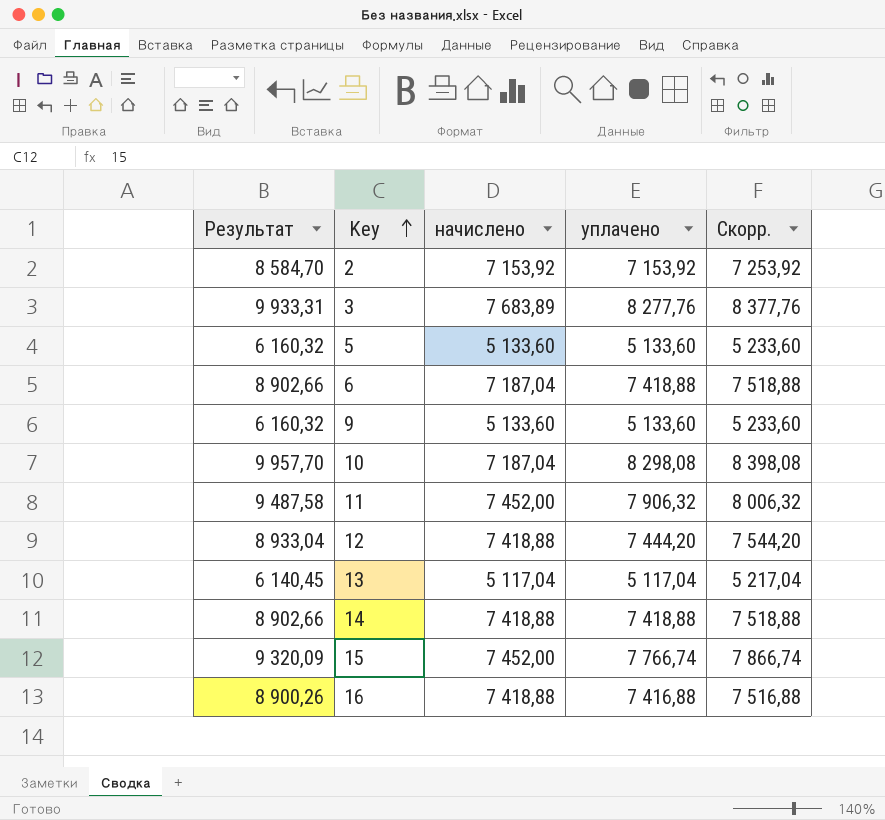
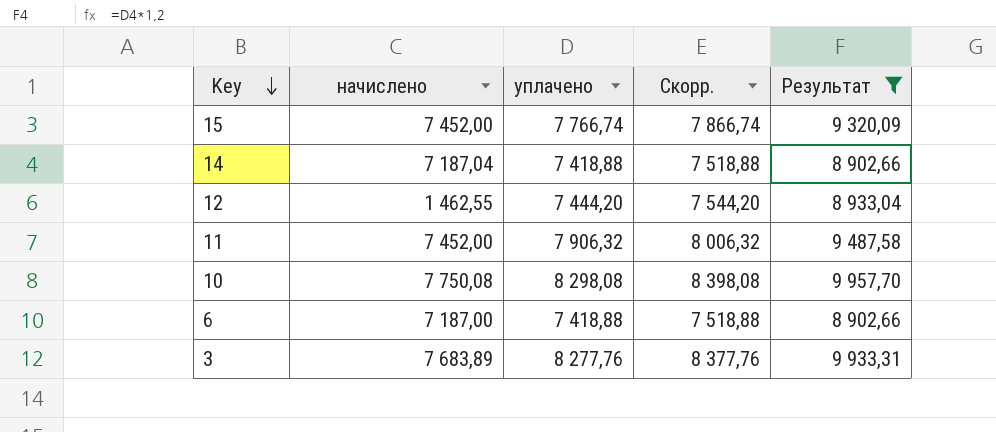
filter: none -> Результат >= 8 902,66
row order: Key ascending -> Key descending
column Результат | position: 1 -> 5
14 | начислено: 7 418,88 -> 7 187,04
12 | начислено: 7 418,88 -> 1 462,55
10 | начислено: 7 187,04 -> 7 750,08
6 | начислено: 7 187,04 -> 7 187,00

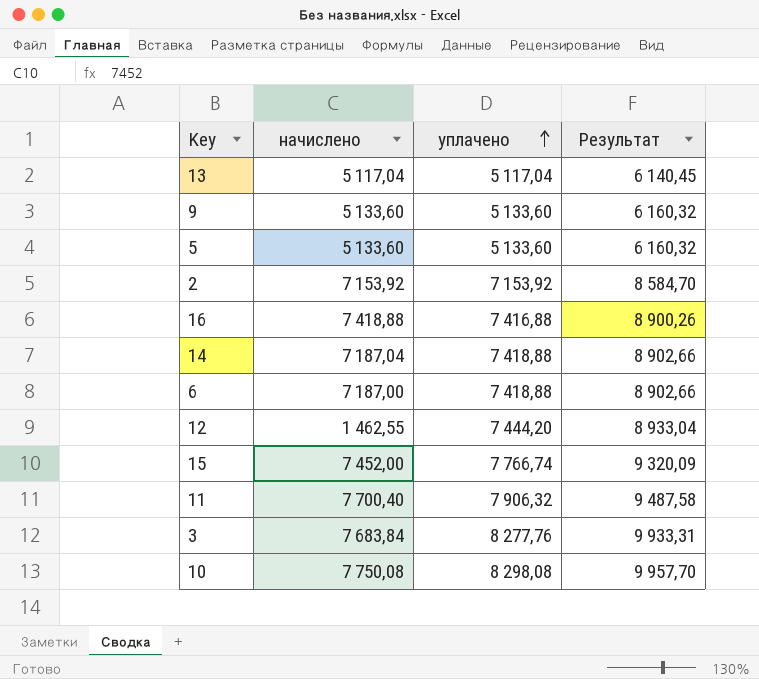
filter: Результат >= 8 902,66 -> none
row order: Key descending -> уплачено ascending
column Скорр. | formula: [уплачено] + 100 -> none
11 | начислено: 7 452,00 -> 7 700,40
3 | начислено: 7 683,89 -> 7 683,84

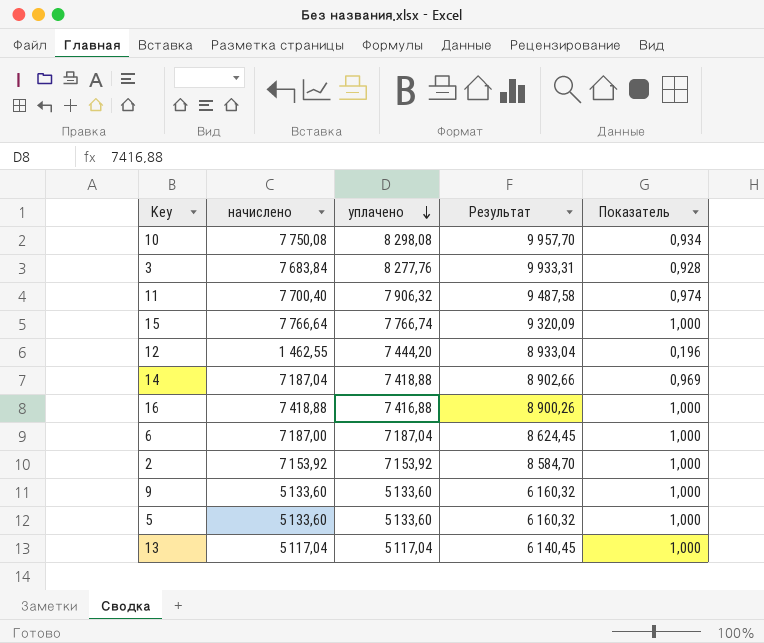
row order: уплачено ascending -> уплачено descending
column Показатель | formula: none -> [начислено] / [уплачено]
15 | начислено: 7 452,00 -> 7 766,64
6 | уплачено: 7 418,88 -> 7 187,04
6 | Результат: 8 902,66 -> 8 624,45

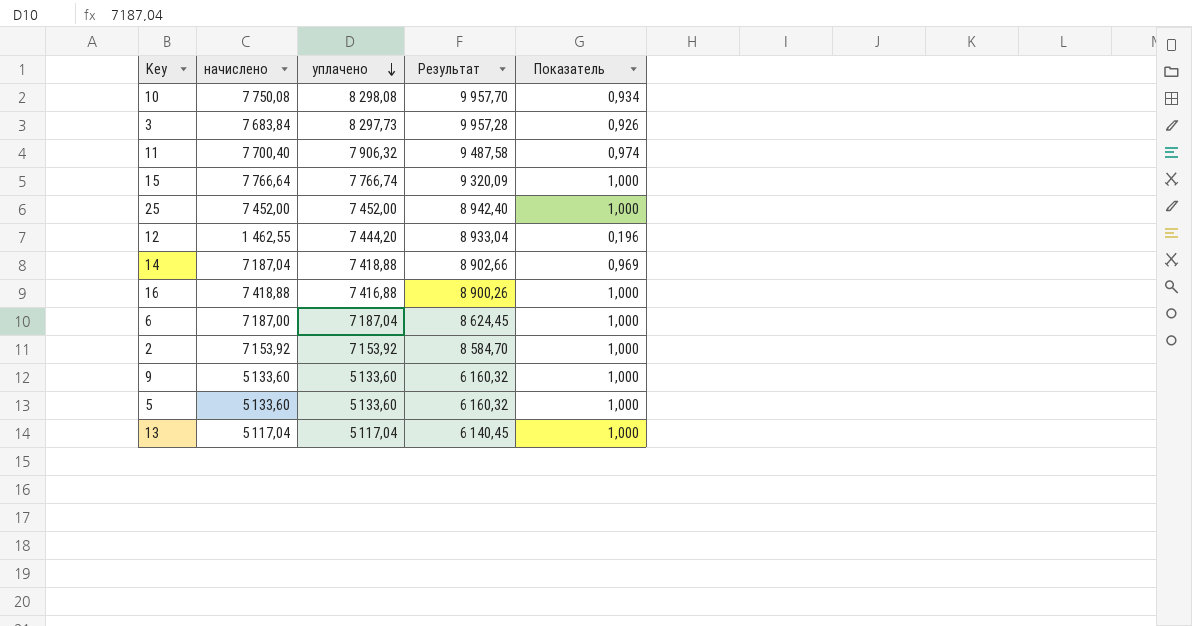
3 | уплачено: 8 277,76 -> 8 297,73
3 | Результат: 9 933,31 -> 9 957,28
3 | Показатель: 0,928 -> 0,926
row 25: none -> 7 452,00 | 7 452,00 | 8 942,40 | 1,000

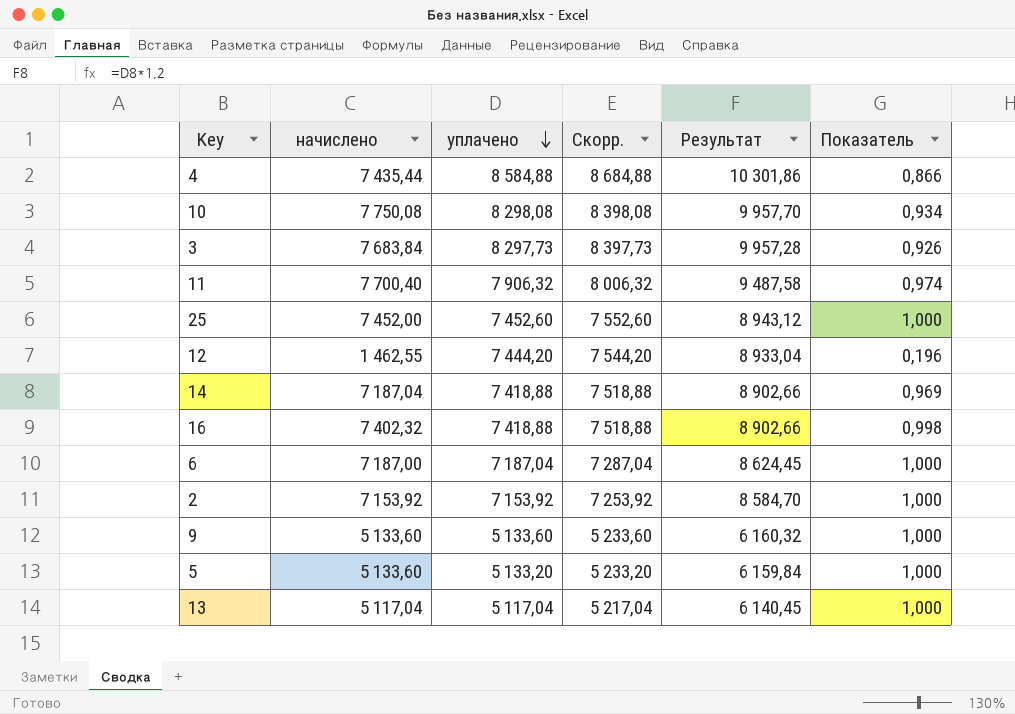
column Скорр. | formula: none -> [уплачено] + 100
row 15: 7 766,64 | 7 766,74 | 9 320,09 | 1,000 -> none
row 4: none -> 7 435,44 | 8 584,88 | 8 684,88 | 10 301,86 | 0,866
25 | уплачено: 7 452,00 -> 7 452,60
25 | Результат: 8 942,40 -> 8 943,12
16 | начислено: 7 418,88 -> 7 402,32
16 | уплачено: 7 416,88 -> 7 418,88
16 | Результат: 8 900,26 -> 8 902,66
16 | Показатель: 1,000 -> 0,998
5 | уплачено: 5 133,60 -> 5 133,20
5 | Результат: 6 160,32 -> 6 159,84

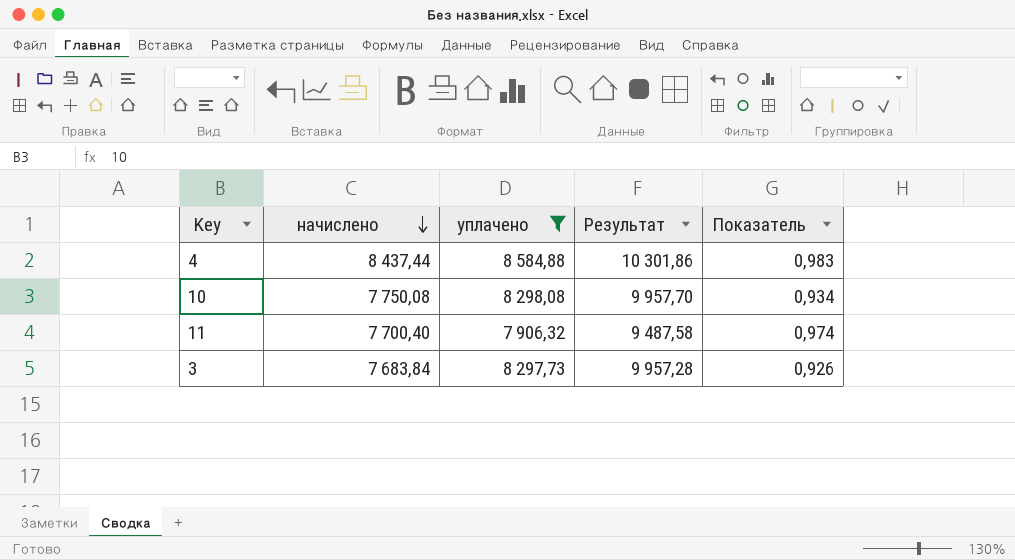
filter: none -> уплачено >= 7 906,32
row order: уплачено descending -> начислено descending
column Скорр. | formula: [уплачено] + 100 -> none
4 | начислено: 7 435,44 -> 8 437,44
4 | Показатель: 0,866 -> 0,983

